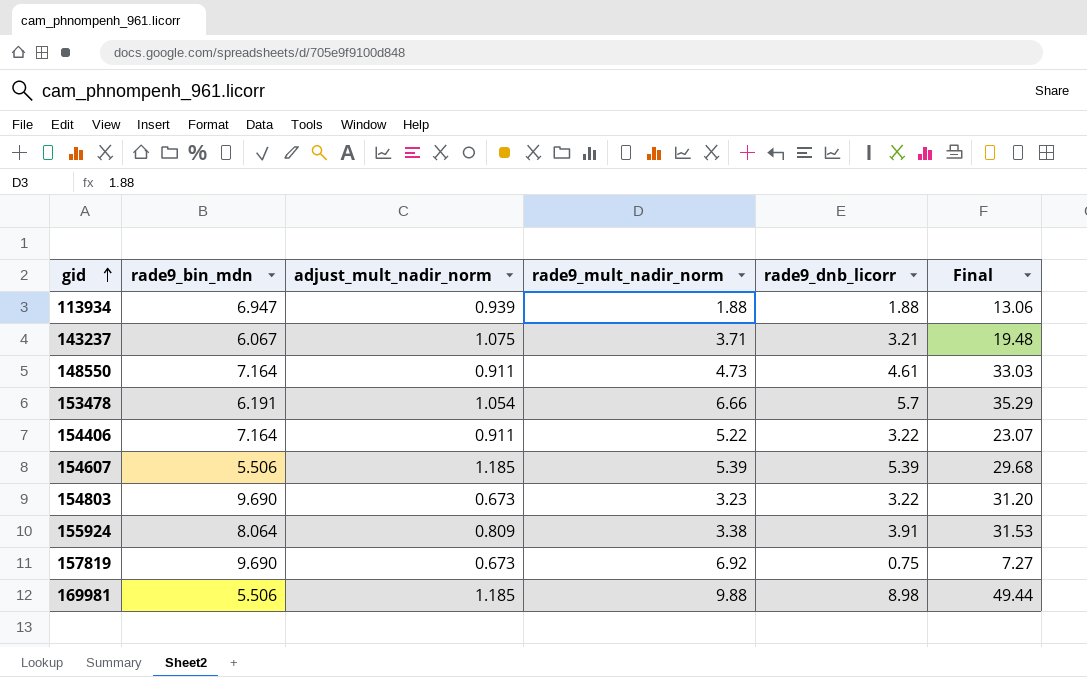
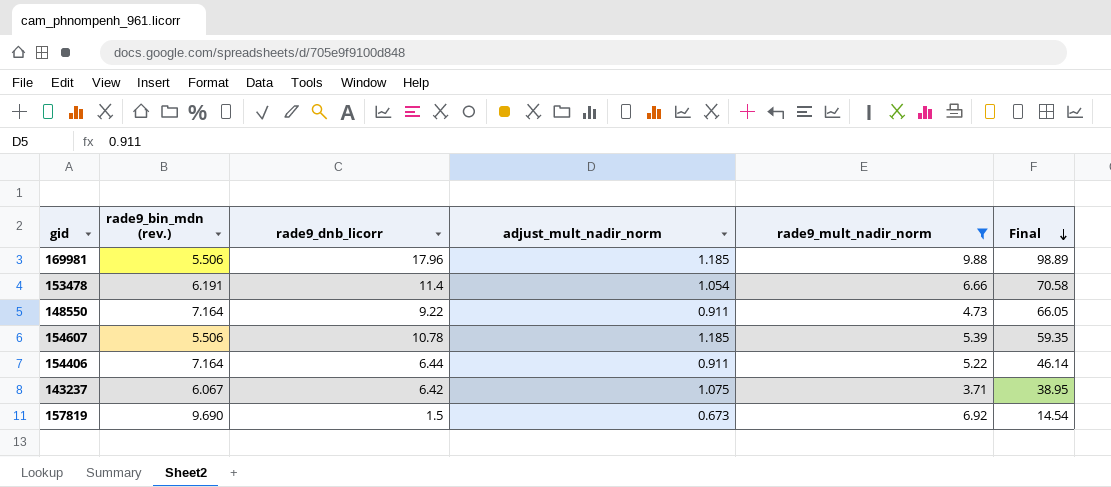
filter: none -> rade9_mult_nadir_norm >= 3.71
row order: gid ascending -> Final descending
column name: rade9_bin_mdn -> rade9_bin_mdn (rev.)
column rade9_dnb_licorr | position: 5 -> 3
169981 | rade9_dnb_licorr: 8.98 -> 17.96
169981 | Final: 49.44 -> 98.89
153478 | rade9_dnb_licorr: 5.7 -> 11.4
153478 | Final: 35.29 -> 70.58
148550 | rade9_dnb_licorr: 4.61 -> 9.22
148550 | Final: 33.03 -> 66.05
154607 | rade9_dnb_licorr: 5.39 -> 10.78
154607 | Final: 29.68 -> 59.35
154406 | rade9_dnb_licorr: 3.22 -> 6.44
154406 | Final: 23.07 -> 46.14
143237 | rade9_dnb_licorr: 3.21 -> 6.42
143237 | Final: 19.48 -> 38.95
157819 | rade9_dnb_licorr: 0.75 -> 1.5
157819 | Final: 7.27 -> 14.54

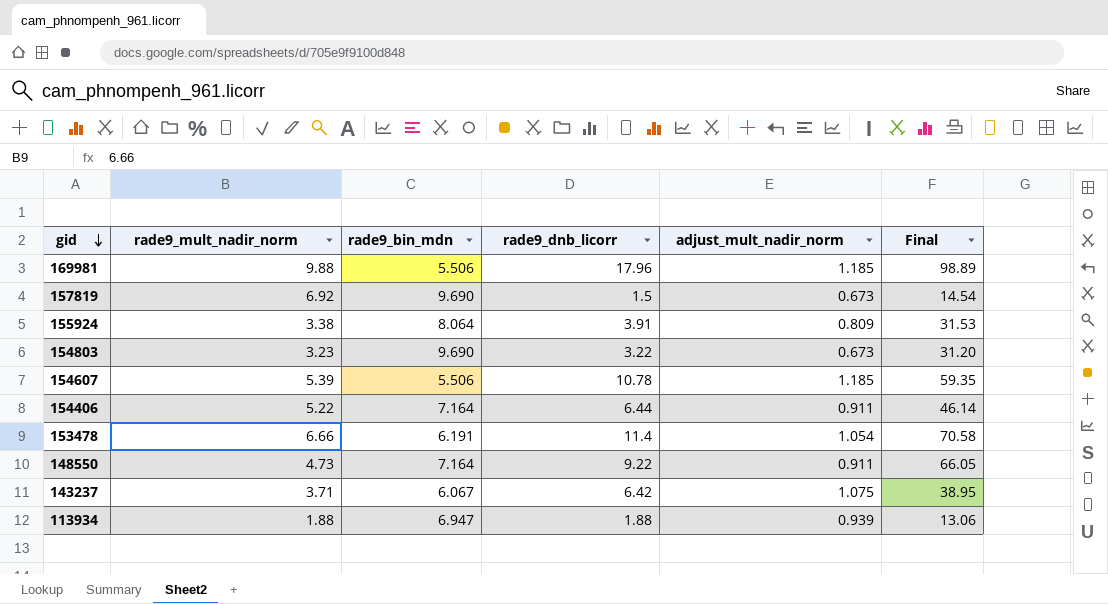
filter: rade9_mult_nadir_norm >= 3.71 -> none
row order: Final descending -> gid descending
column rade9_mult_nadir_norm | position: 5 -> 2
column name: rade9_bin_mdn (rev.) -> rade9_bin_mdn

